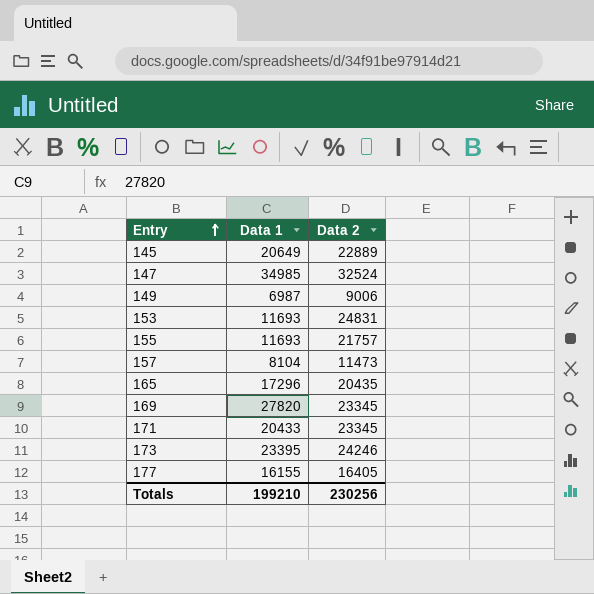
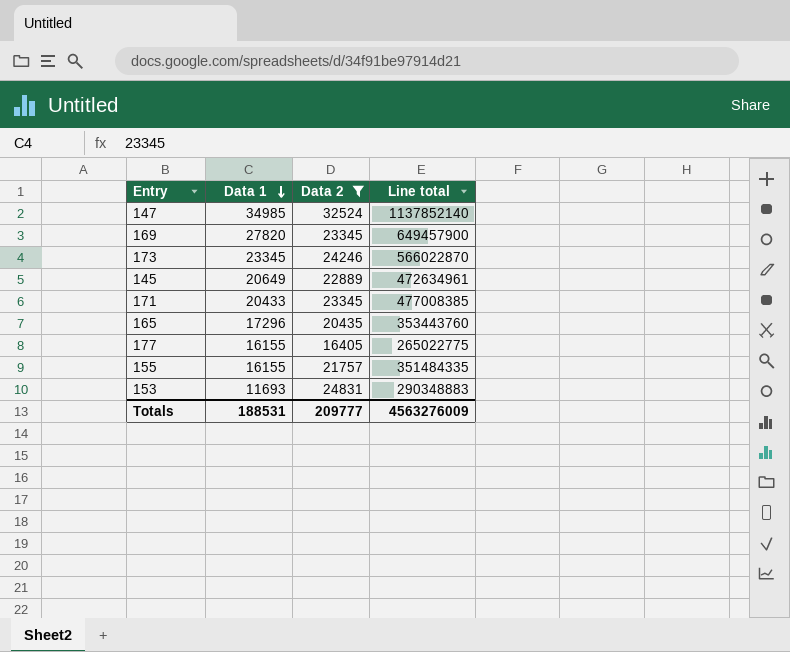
filter: none -> Data 2 >= 16405
row order: Entry ascending -> Data 1 descending
column Line total | formula: none -> [Data 1] * [Data 2]
173 | Data 1: 23395 -> 23345
155 | Data 1: 11693 -> 16155
Totals | Data 1: 199210 -> 188531
Totals | Data 2: 230256 -> 209777

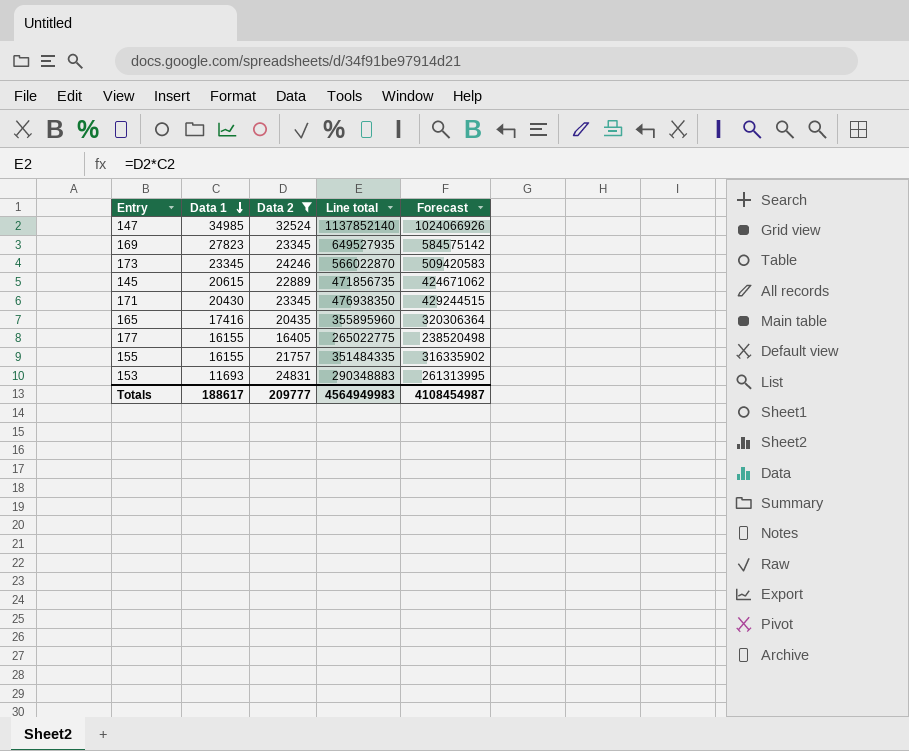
column Forecast | formula: none -> [Line total] * 0.9
169 | Data 1: 27820 -> 27823
169 | Line total: 649457900 -> 649527935
145 | Data 1: 20649 -> 20615
145 | Line total: 472634961 -> 471856735
171 | Data 1: 20433 -> 20430
171 | Line total: 477008385 -> 476938350
165 | Data 1: 17296 -> 17416
165 | Line total: 353443760 -> 355895960
Totals | Data 1: 188531 -> 188617
Totals | Line total: 4563276009 -> 4564949983

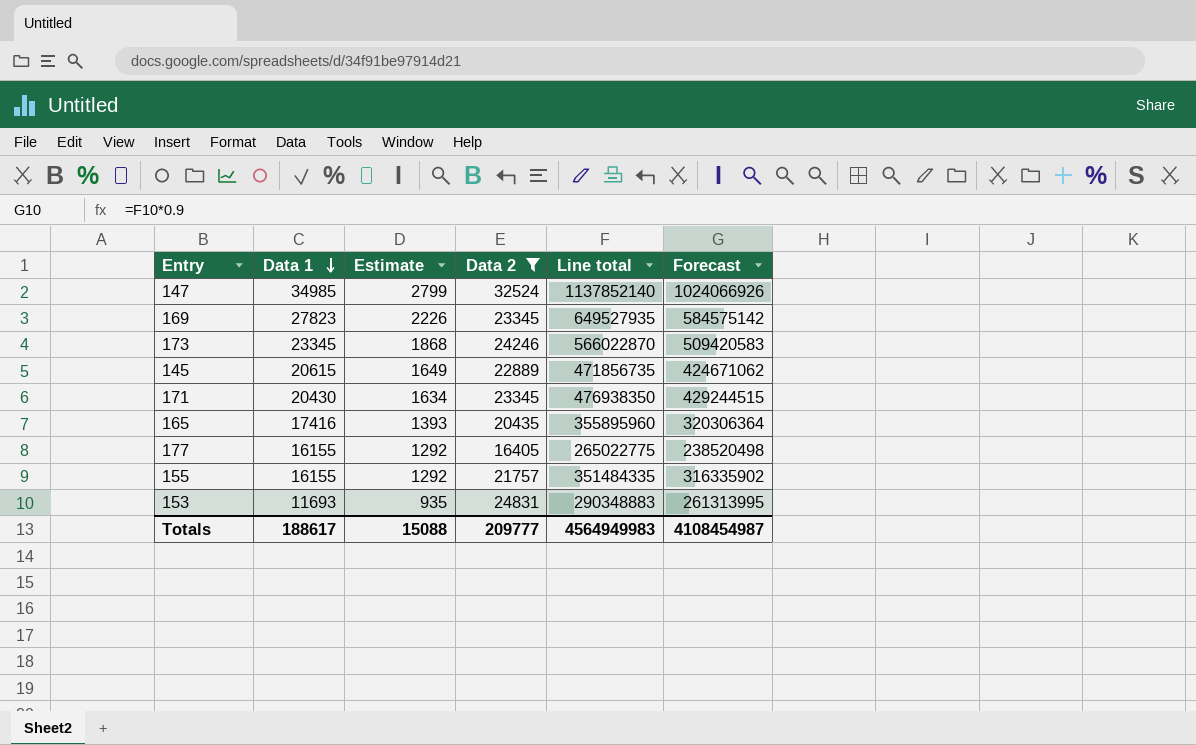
column Estimate | formula: none -> [Data 1] * 0.08

